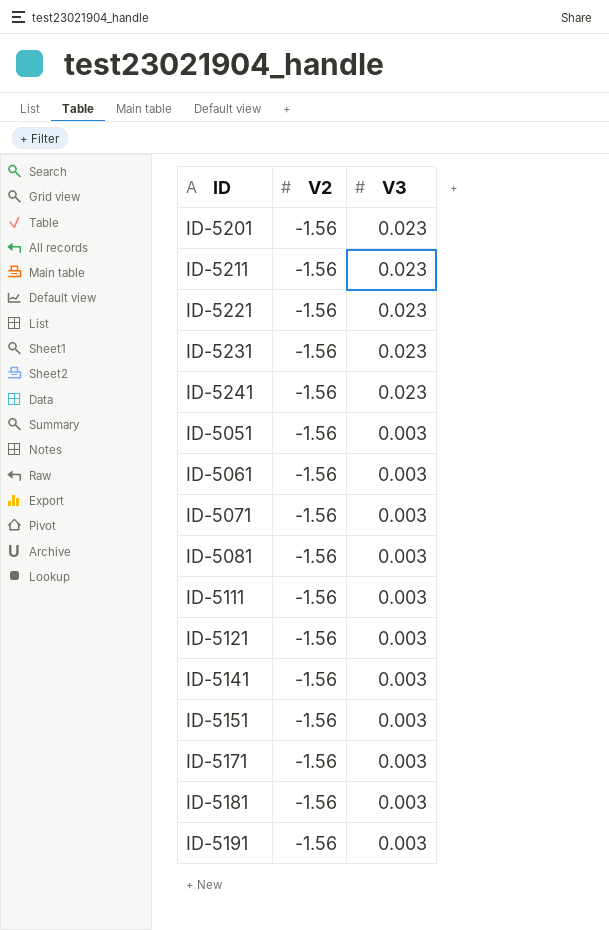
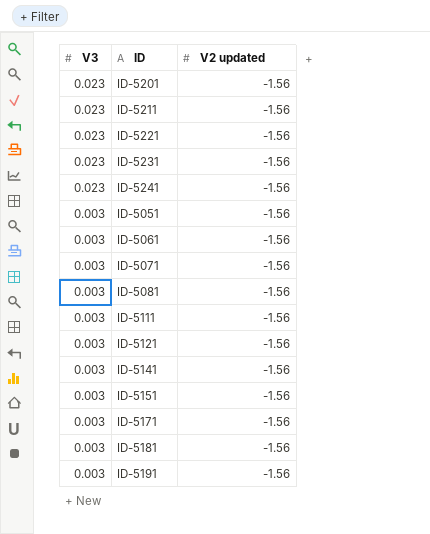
column V3 | position: 3 -> 1
column name: V2 -> V2 updated

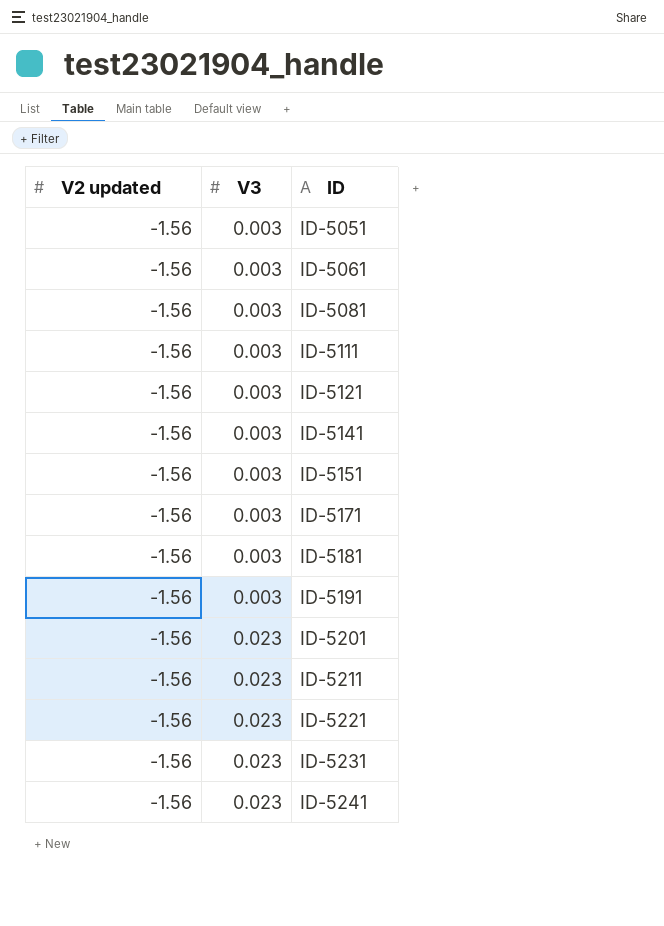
row order: V3 descending -> V3 ascending
column V2 updated | position: 3 -> 1
row ID-5071: 0.003 | -1.56 -> none

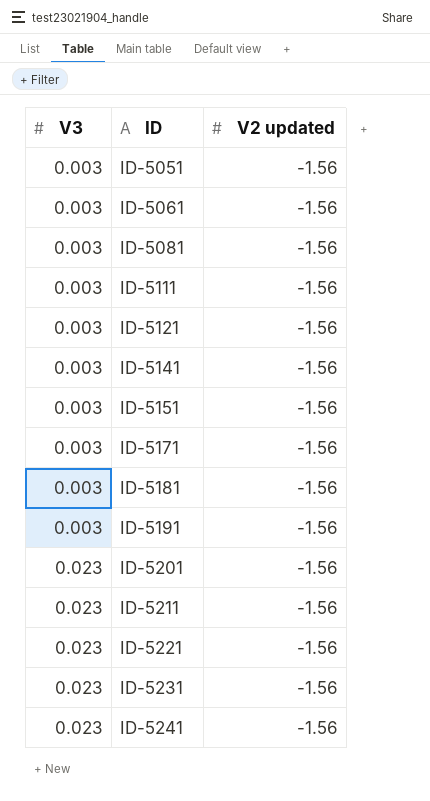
column V2 updated | position: 1 -> 3

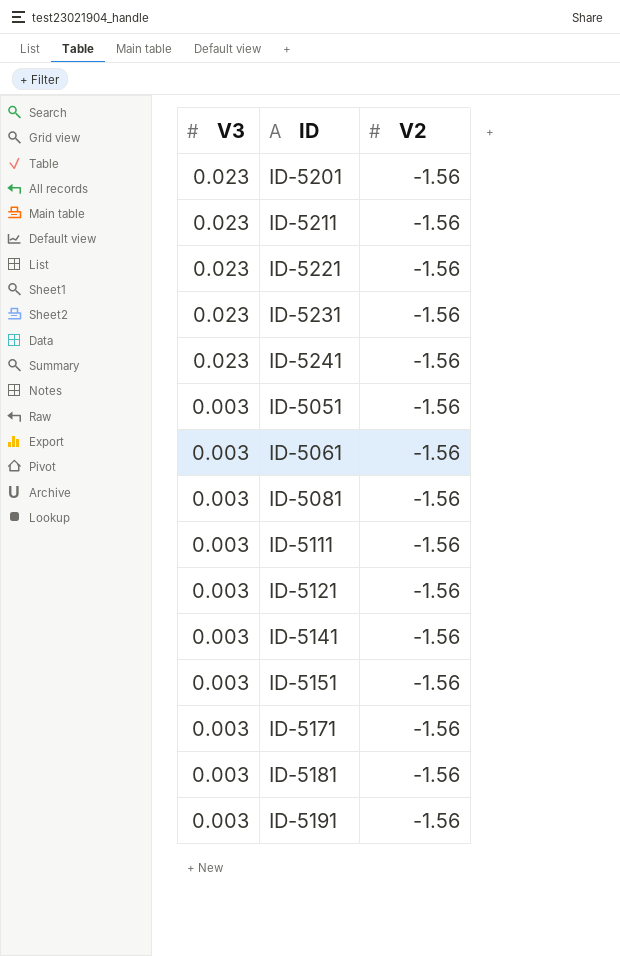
row order: V3 ascending -> V3 descending
column name: V2 updated -> V2

